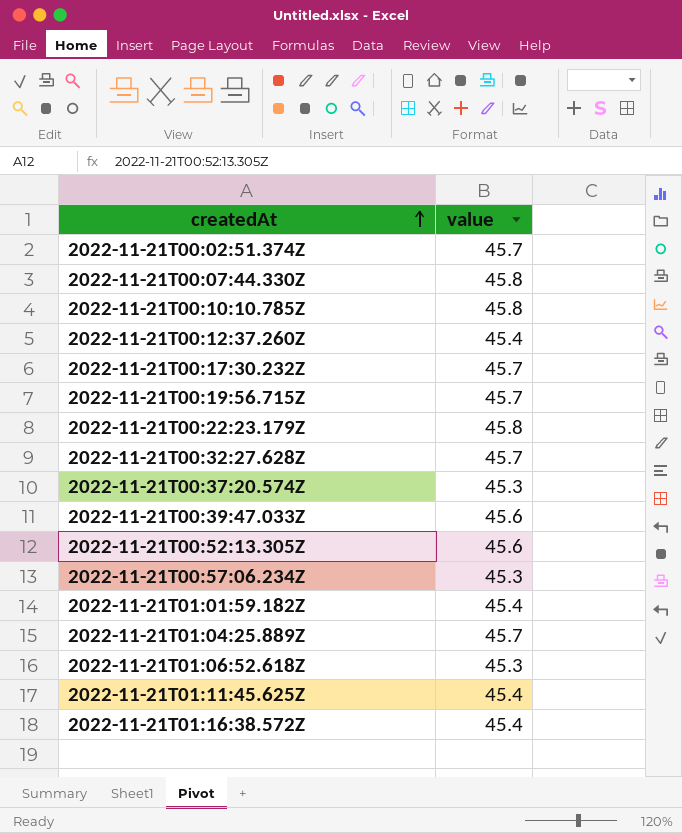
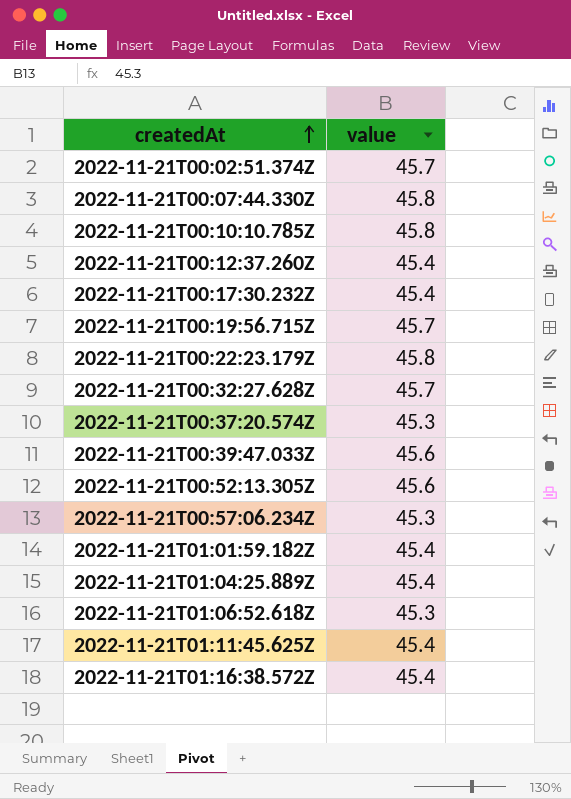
2022-11-21T00:17:30.232Z | value: 45.7 -> 45.4
2022-11-21T01:04:25.889Z | value: 45.7 -> 45.4

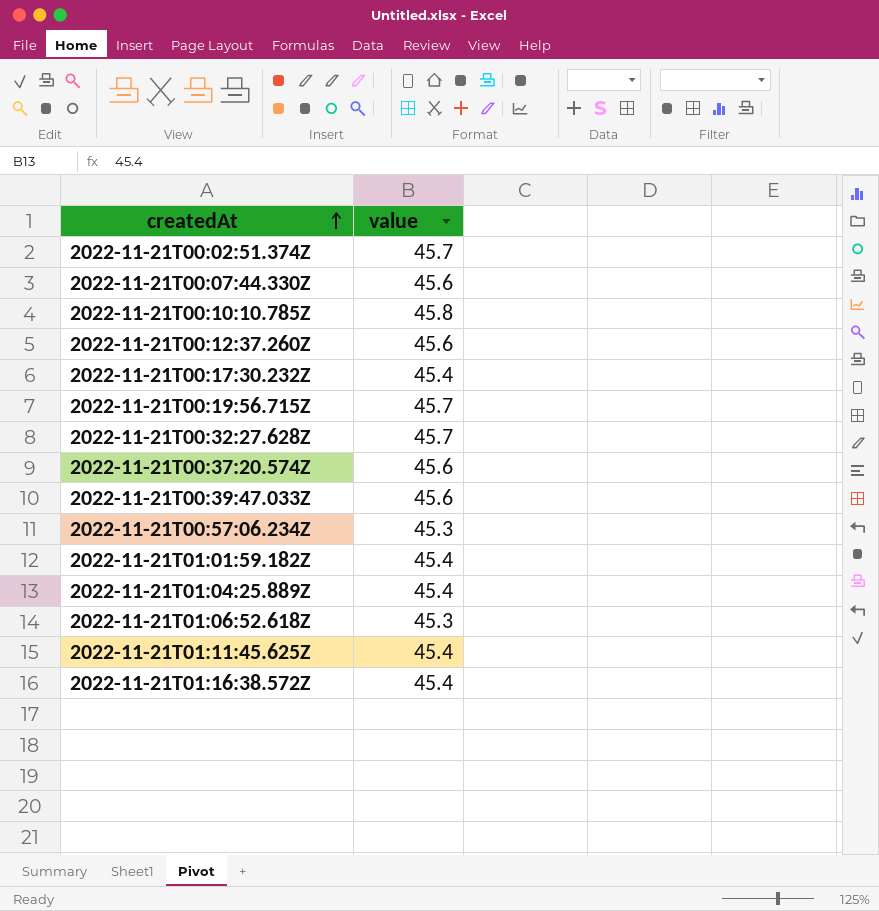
row 2022-11-21T00:22:23.179Z: 45.8 -> none
row 2022-11-21T00:52:13.305Z: 45.6 -> none
2022-11-21T00:07:44.330Z | value: 45.8 -> 45.6
2022-11-21T00:12:37.260Z | value: 45.4 -> 45.6
2022-11-21T00:37:20.574Z | value: 45.3 -> 45.6

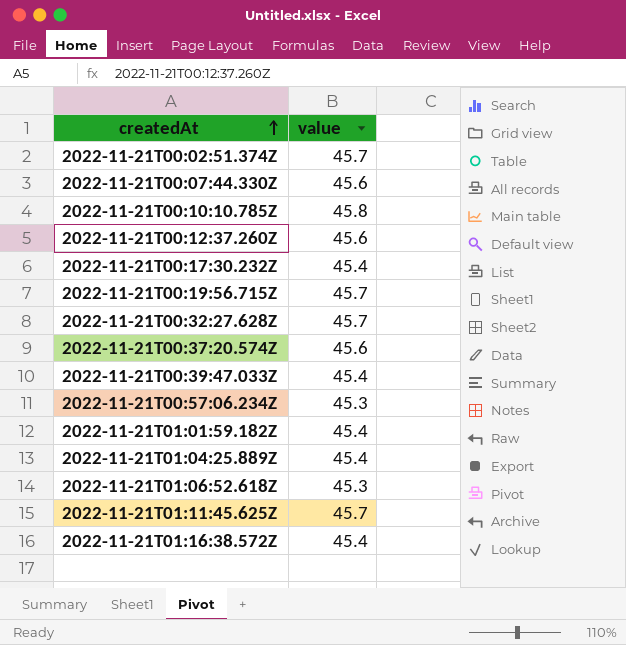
2022-11-21T00:39:47.033Z | value: 45.6 -> 45.4
2022-11-21T01:11:45.625Z | value: 45.4 -> 45.7

